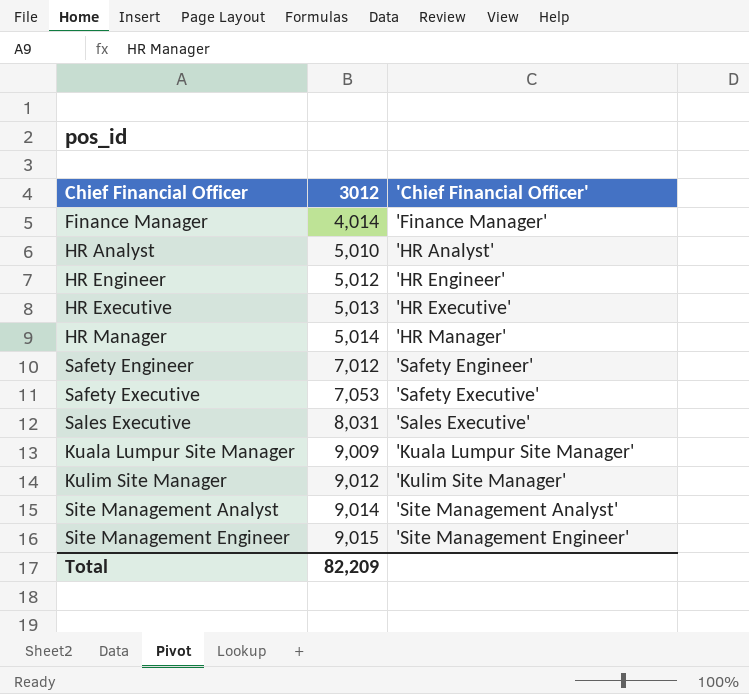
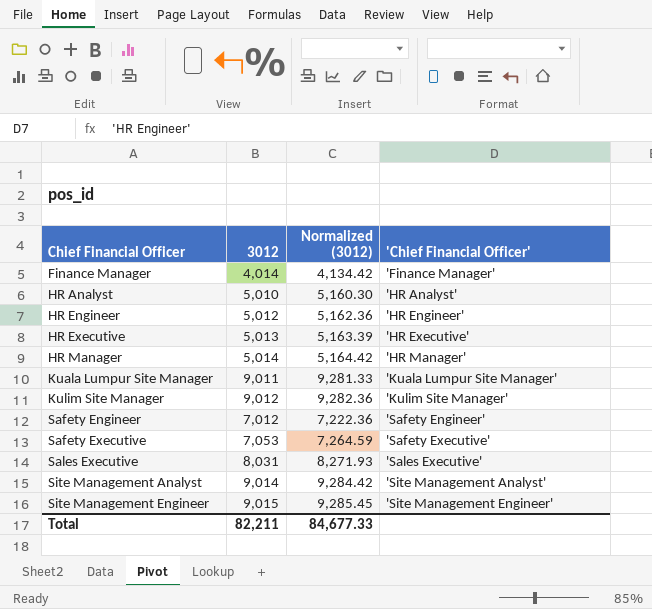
row order: 3012 ascending -> Chief Financial Officer ascending
column Normalized (3012) | formula: none -> [3012] * 1.03
Kuala Lumpur Site Manager | 3012: 9,009 -> 9,011
Total | 3012: 82,209 -> 82,211

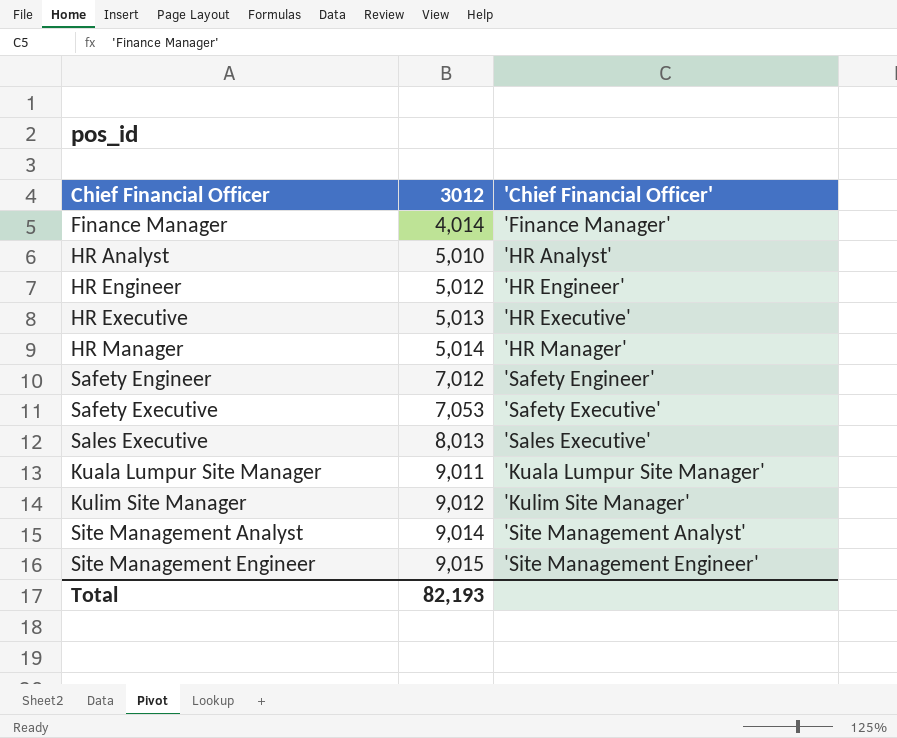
row order: Chief Financial Officer ascending -> 3012 ascending
column Normalized (3012) | formula: [3012] * 1.03 -> none
Sales Executive | 3012: 8,031 -> 8,013
Total | 3012: 82,211 -> 82,193

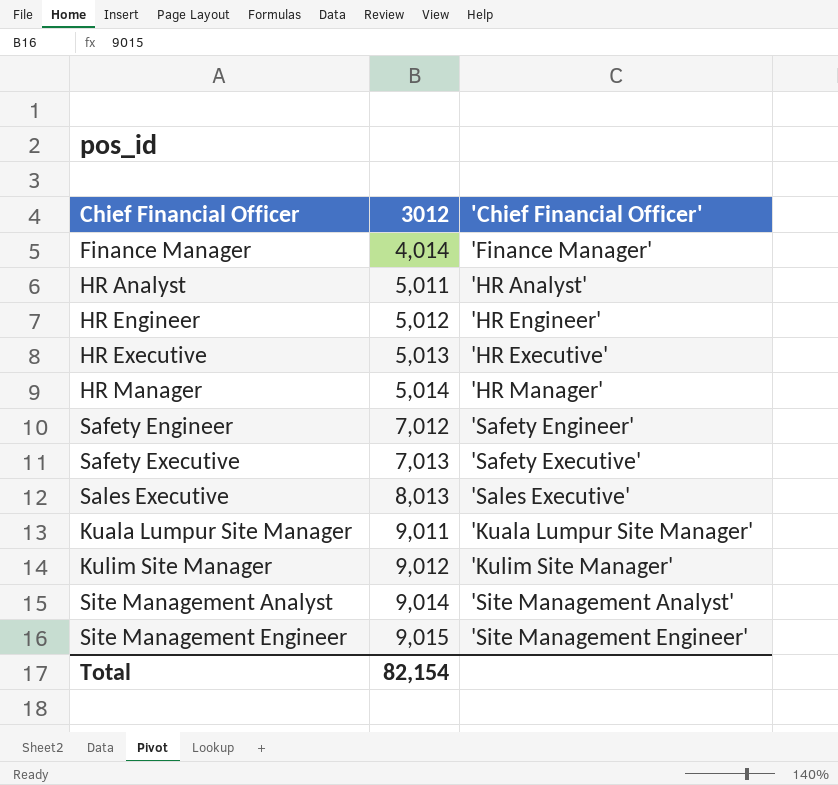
HR Analyst | 3012: 5,010 -> 5,011
Safety Executive | 3012: 7,053 -> 7,013
Total | 3012: 82,193 -> 82,154

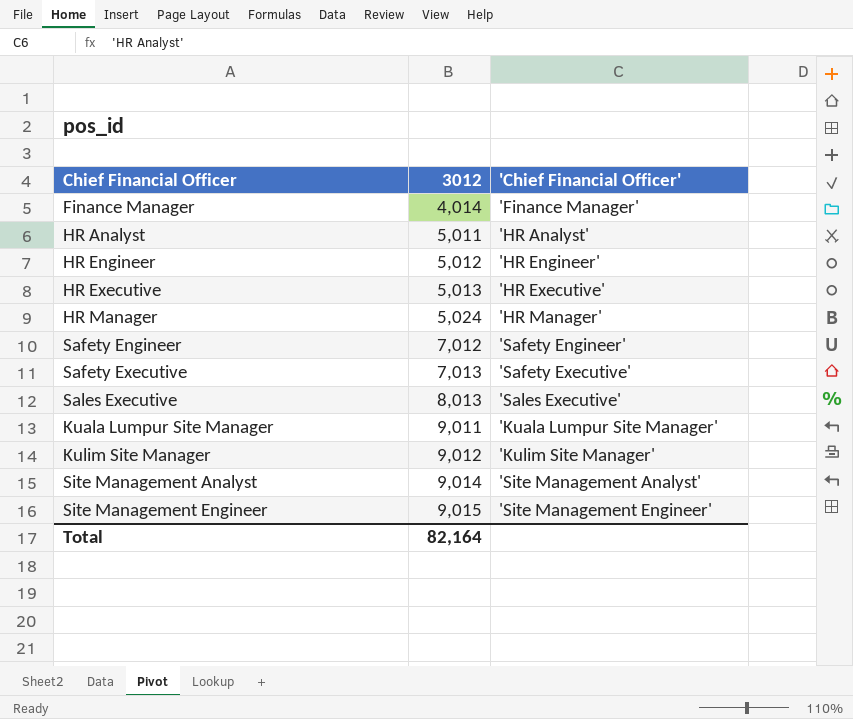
HR Manager | 3012: 5,014 -> 5,024
Total | 3012: 82,154 -> 82,164

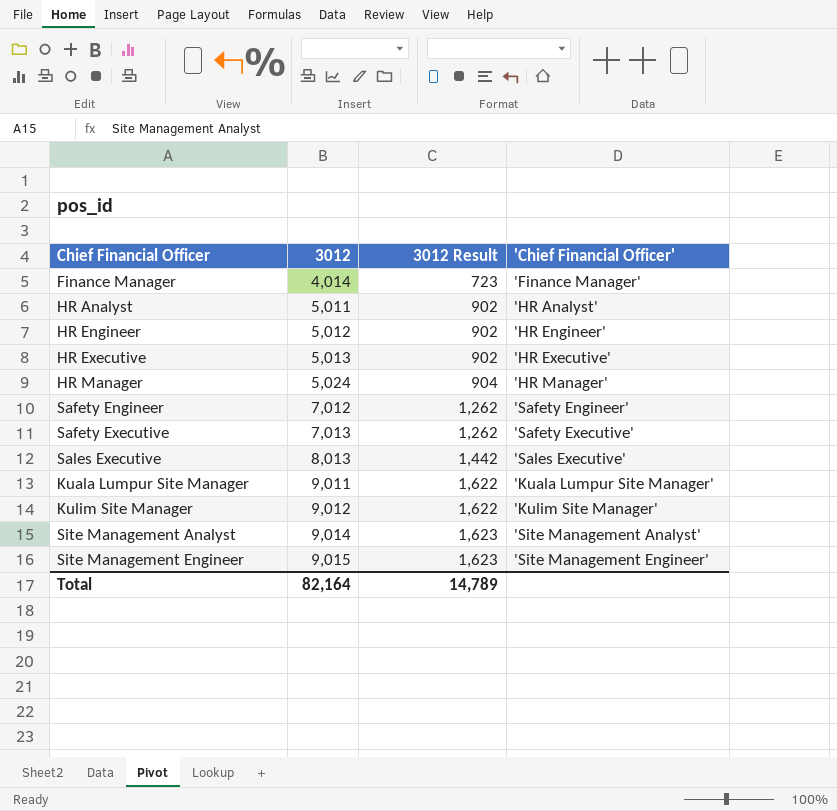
column 3012 Result | formula: none -> [3012] * 0.18

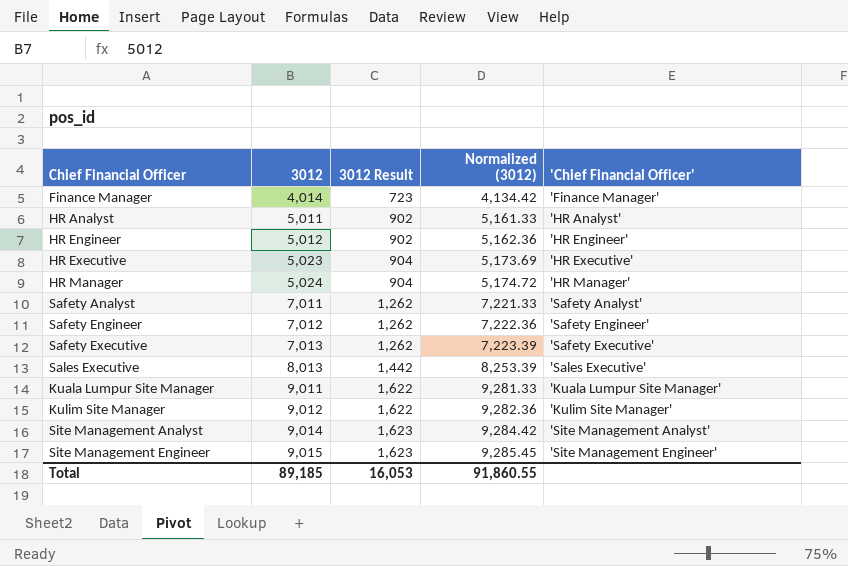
column Normalized (3012) | formula: none -> [3012] * 1.03
HR Executive | 3012: 5,013 -> 5,023
HR Executive | 3012 Result: 902 -> 904
row Safety Analyst: none -> 7,011 | 1,262 | 7,221.33 | 'Safety Analyst'
Total | 3012: 82,164 -> 89,185
Total | 3012 Result: 14,789 -> 16,053

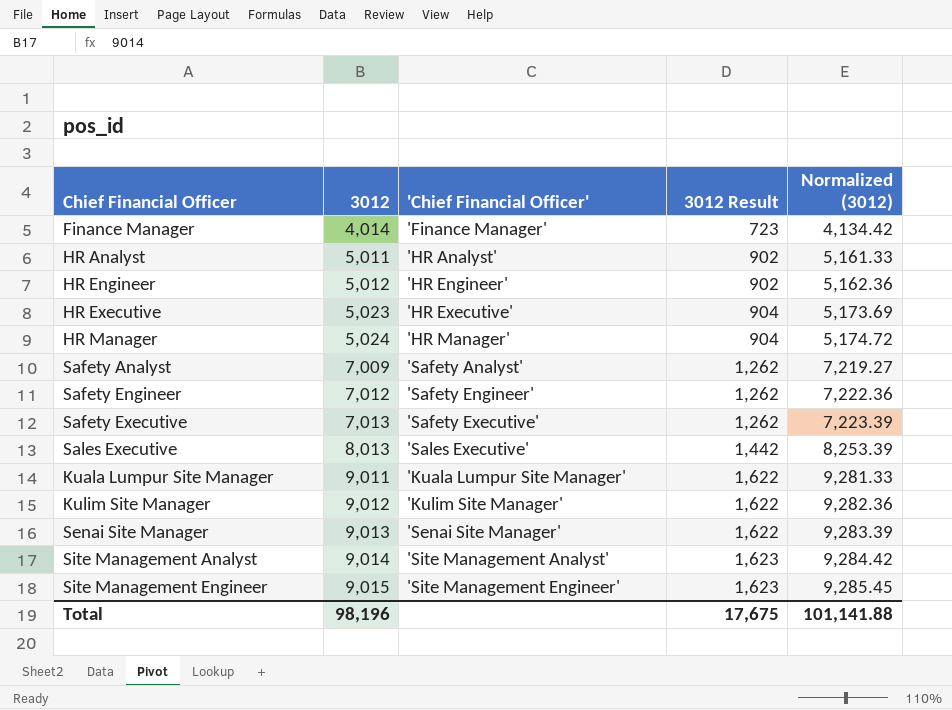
column 'Chief Financial Officer' | position: 5 -> 3
Safety Analyst | 3012: 7,011 -> 7,009
Safety Analyst | Normalized (3012): 7,221.33 -> 7,219.27
row Senai Site Manager: none -> 9,013 | 'Senai Site Manager' | 1,622 | 9,283.39
Total | 3012: 89,185 -> 98,196
Total | 3012 Result: 16,053 -> 17,675
Total | Normalized (3012): 91,860.55 -> 101,141.88

